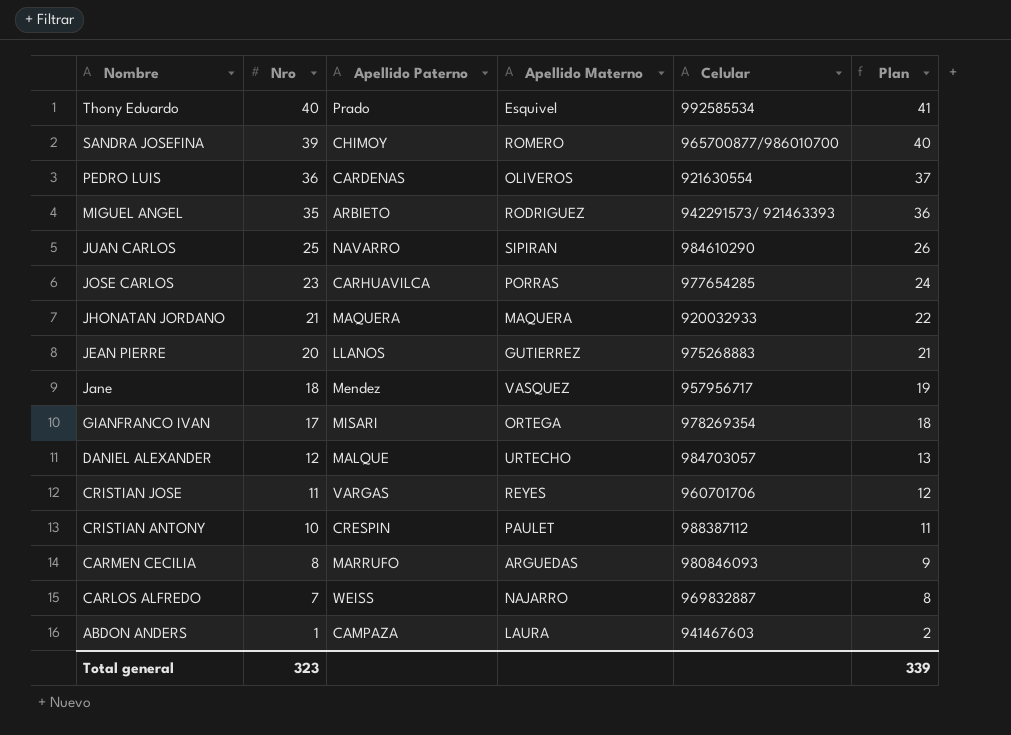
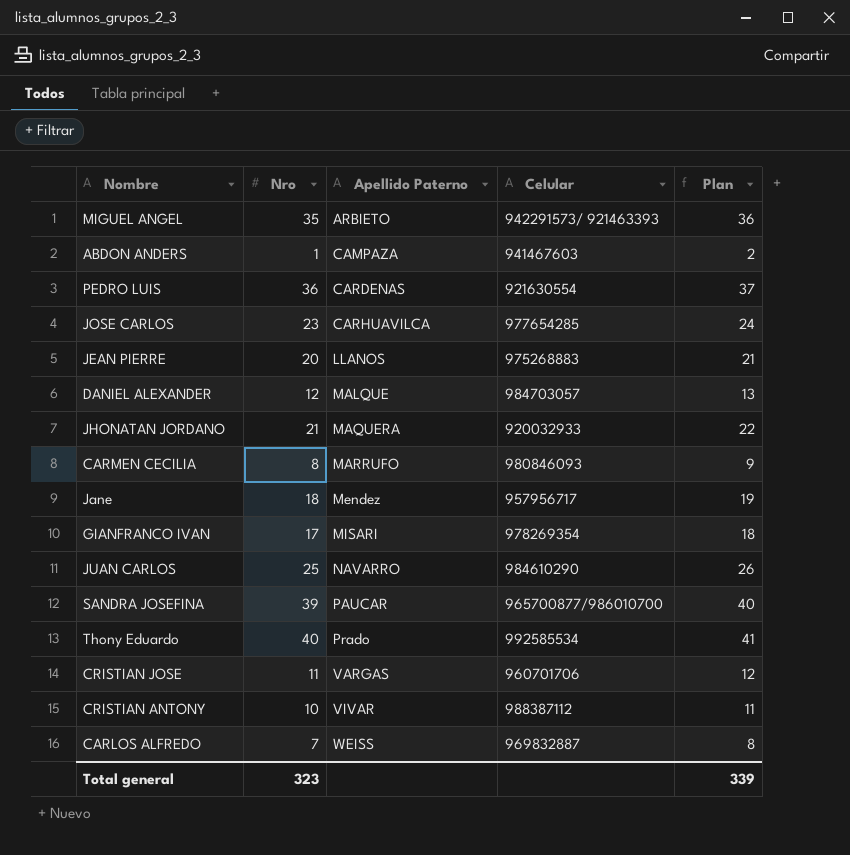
row order: Nombre descending -> Apellido Paterno ascending
column Apellido Materno | position: 4 -> none
SANDRA JOSEFINA | Apellido Paterno: CHIMOY -> PAUCAR
CRISTIAN ANTONY | Apellido Paterno: CRESPIN -> VIVAR

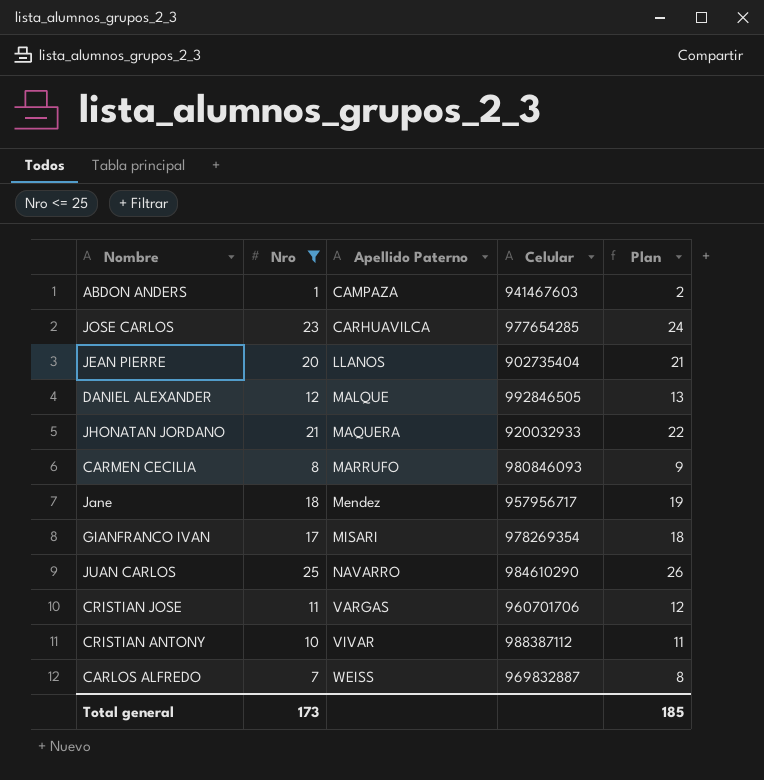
filter: none -> Nro <= 25
JEAN PIERRE | Celular: 975268883 -> 902735404
DANIEL ALEXANDER | Celular: 984703057 -> 992846505
Total general | Nro: 323 -> 173
Total general | Plan: 339 -> 185

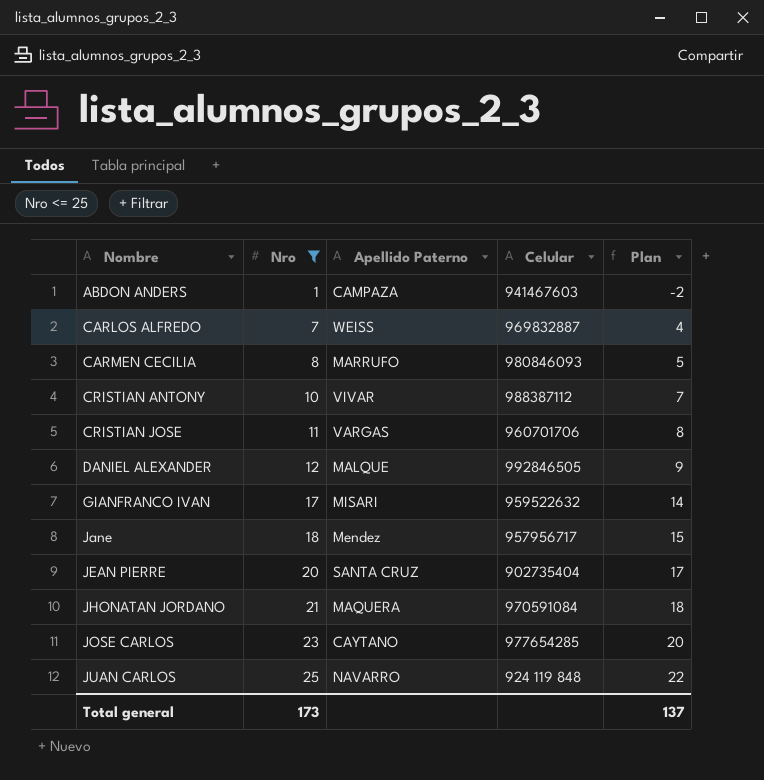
row order: Apellido Paterno ascending -> Nombre ascending
column Plan | formula: [Nro] + 1 -> [Nro] - 3
GIANFRANCO IVAN | Celular: 978269354 -> 959522632
JEAN PIERRE | Apellido Paterno: LLANOS -> SANTA CRUZ
JHONATAN JORDANO | Celular: 920032933 -> 970591084
JOSE CARLOS | Apellido Paterno: CARHUAVILCA -> CAYTANO
JUAN CARLOS | Celular: 984610290 -> 924 119 848
Total general | Plan: 185 -> 137

